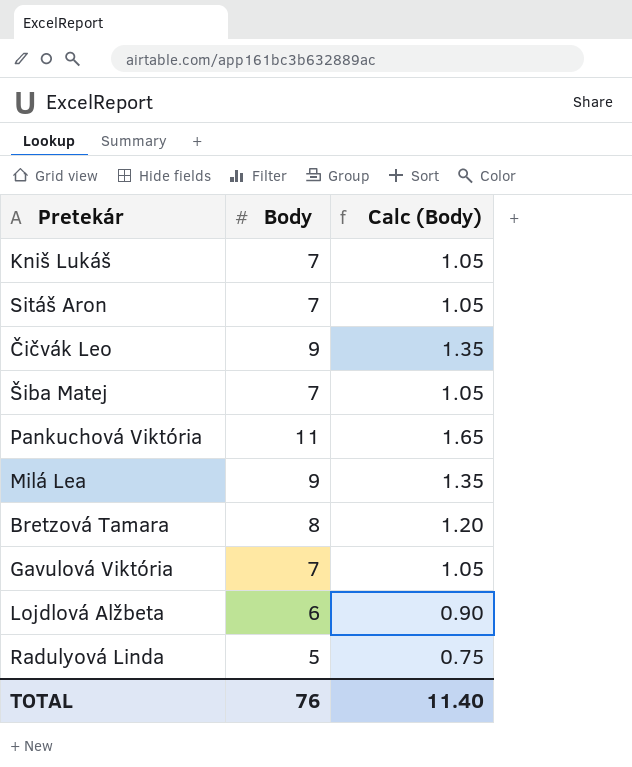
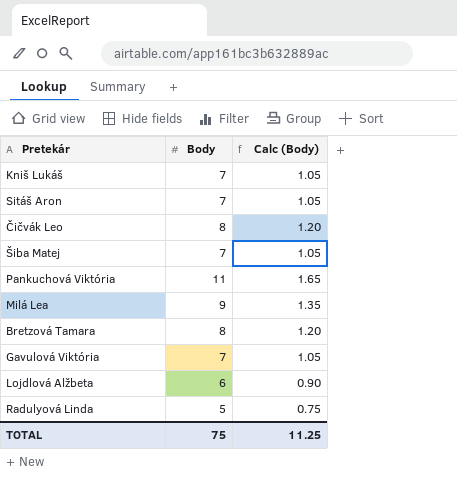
Čičvák Leo | Body: 9 -> 8
Čičvák Leo | Calc (Body): 1.35 -> 1.20
TOTAL | Body: 76 -> 75
TOTAL | Calc (Body): 11.40 -> 11.25

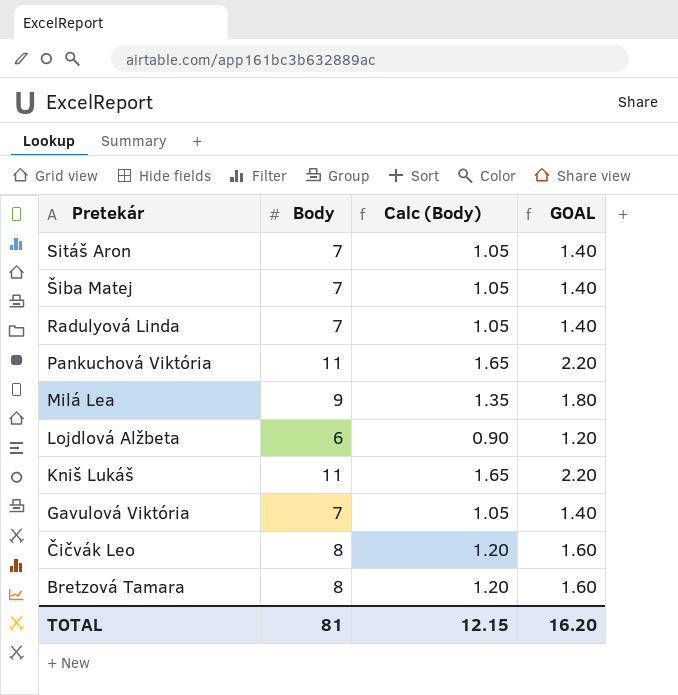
row order: none -> Pretekár descending
column GOAL | formula: none -> [Body] * 0.2
Radulyová Linda | Body: 5 -> 7
Radulyová Linda | Calc (Body): 0.75 -> 1.05
Kniš Lukáš | Body: 7 -> 11
Kniš Lukáš | Calc (Body): 1.05 -> 1.65
TOTAL | Body: 75 -> 81
TOTAL | Calc (Body): 11.25 -> 12.15

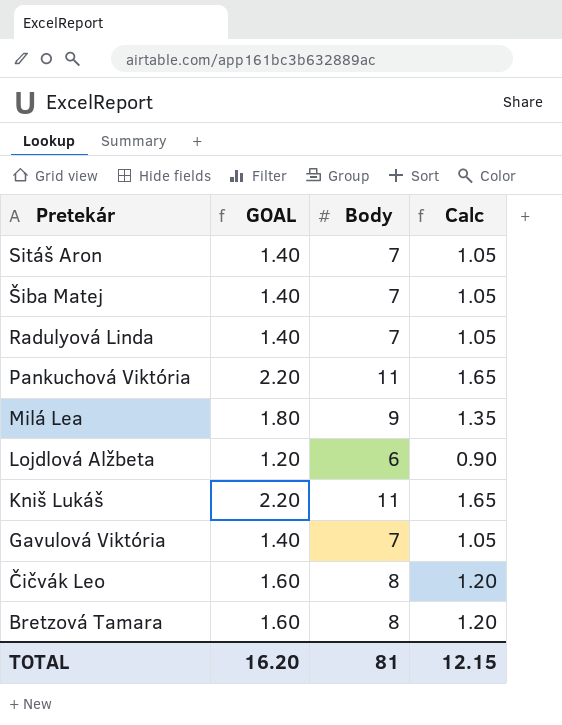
column GOAL | position: 4 -> 2
column name: Calc (Body) -> Calc

